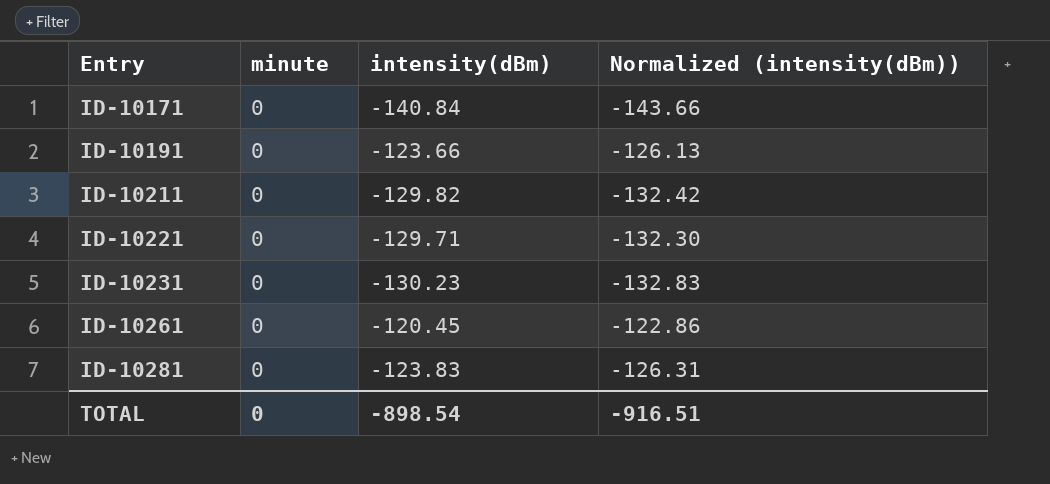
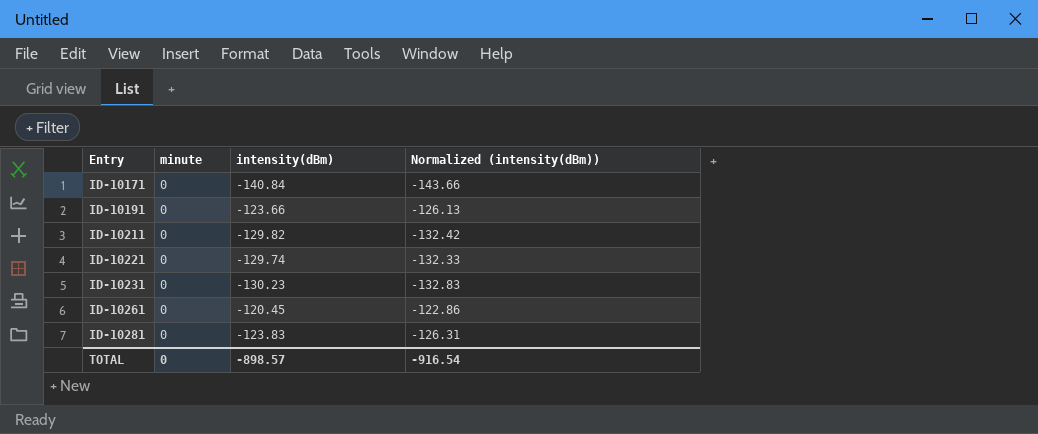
ID-10221 | intensity(dBm): -129.71 -> -129.74
ID-10221 | Normalized (intensity(dBm)): -132.30 -> -132.33
TOTAL | intensity(dBm): -898.54 -> -898.57
TOTAL | Normalized (intensity(dBm)): -916.51 -> -916.54

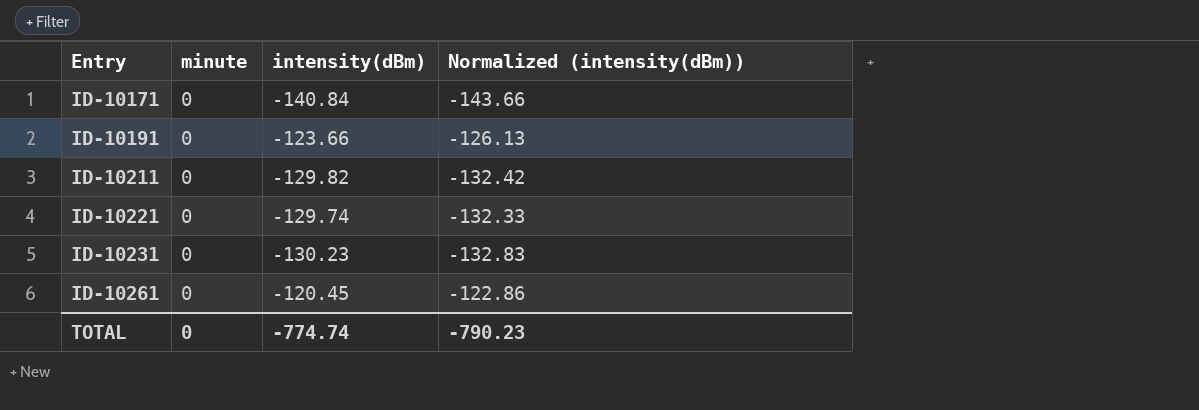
row ID-10281: 0 | -123.83 | -126.31 -> none
TOTAL | intensity(dBm): -898.57 -> -774.74
TOTAL | Normalized (intensity(dBm)): -916.54 -> -790.23

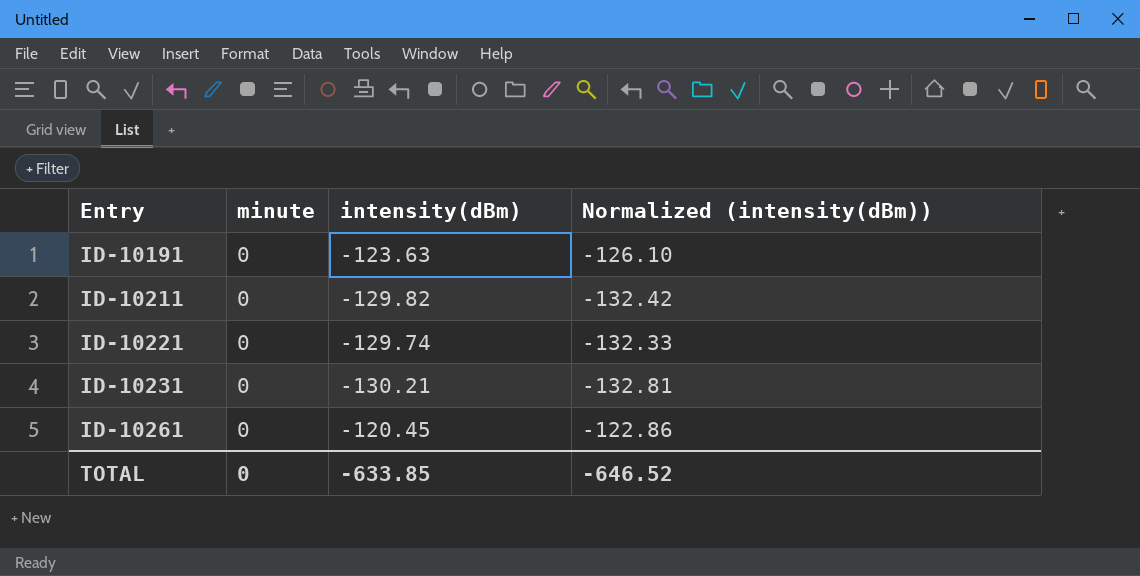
row ID-10171: 0 | -140.84 | -143.66 -> none
ID-10191 | intensity(dBm): -123.66 -> -123.63
ID-10191 | Normalized (intensity(dBm)): -126.13 -> -126.10
ID-10231 | intensity(dBm): -130.23 -> -130.21
ID-10231 | Normalized (intensity(dBm)): -132.83 -> -132.81
TOTAL | intensity(dBm): -774.74 -> -633.85
TOTAL | Normalized (intensity(dBm)): -790.23 -> -646.52

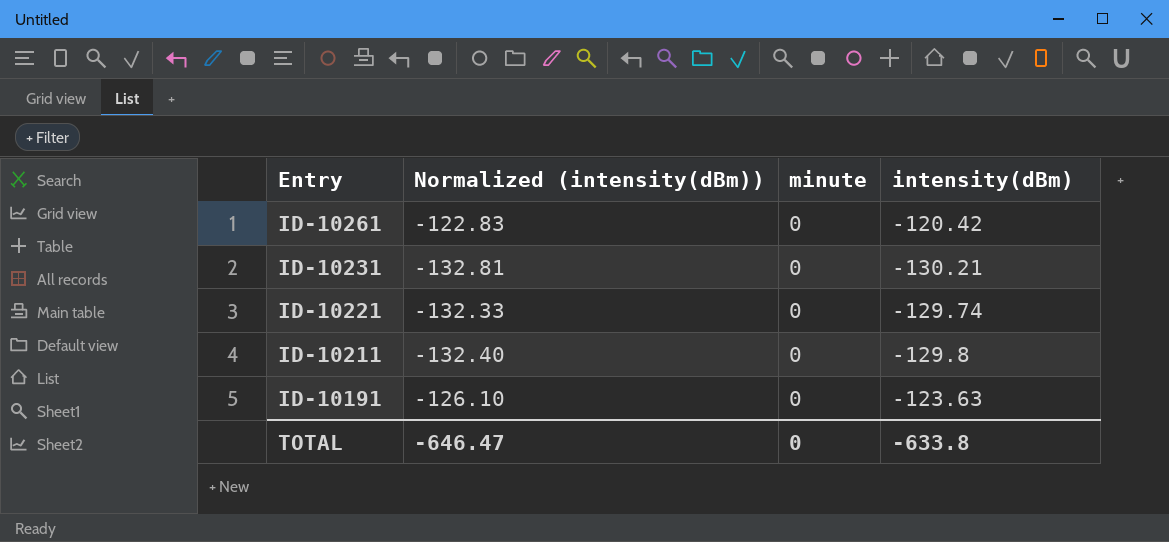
row order: Entry ascending -> Entry descending
column Normalized (intensity(dBm)) | position: 4 -> 2
ID-10261 | Normalized (intensity(dBm)): -122.86 -> -122.83
ID-10261 | intensity(dBm): -120.45 -> -120.42
ID-10211 | Normalized (intensity(dBm)): -132.42 -> -132.40
ID-10211 | intensity(dBm): -129.82 -> -129.8
TOTAL | Normalized (intensity(dBm)): -646.52 -> -646.47
TOTAL | intensity(dBm): -633.85 -> -633.8

